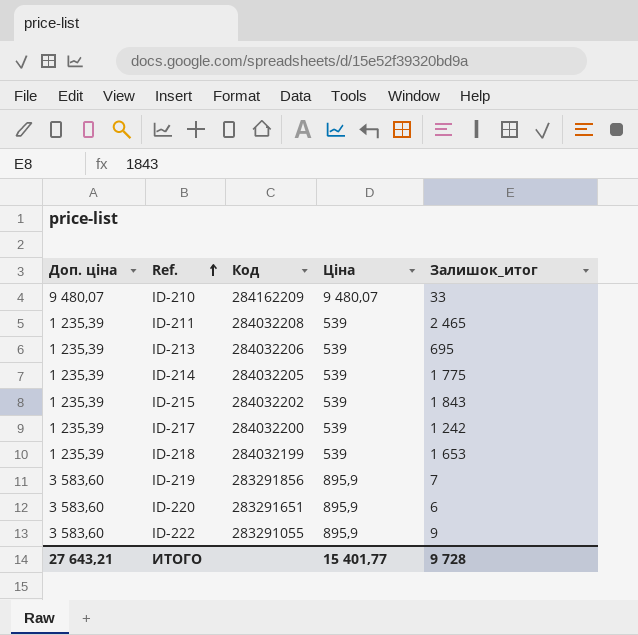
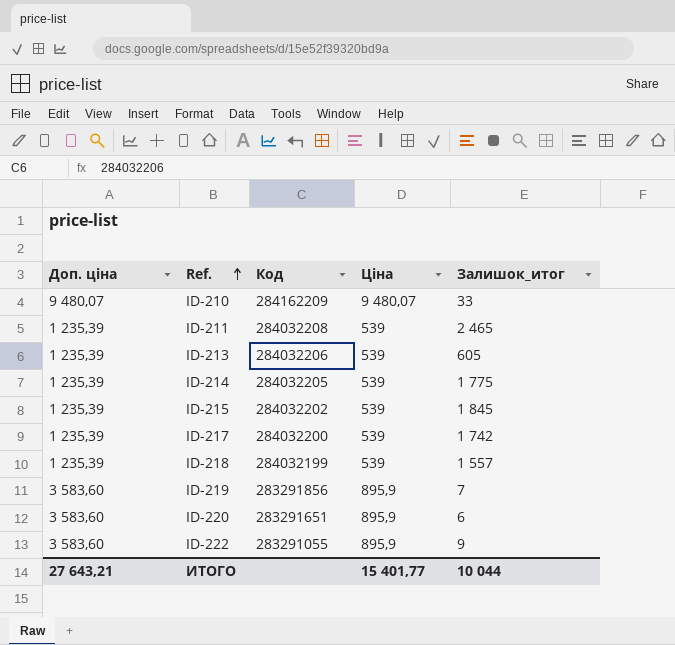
ID-213 | Залишок_итог: 695 -> 605
ID-215 | Залишок_итог: 1 843 -> 1 845
ID-217 | Залишок_итог: 1 242 -> 1 742
ID-218 | Залишок_итог: 1 653 -> 1 557
ИТОГО | Залишок_итог: 9 728 -> 10 044

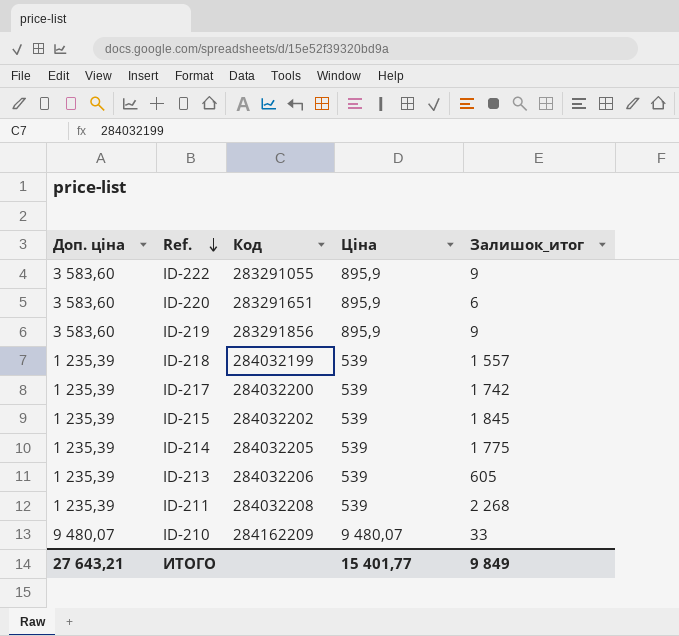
row order: Ref. ascending -> Ref. descending
ID-219 | Залишок_итог: 7 -> 9
ID-211 | Залишок_итог: 2 465 -> 2 268
ИТОГО | Залишок_итог: 10 044 -> 9 849

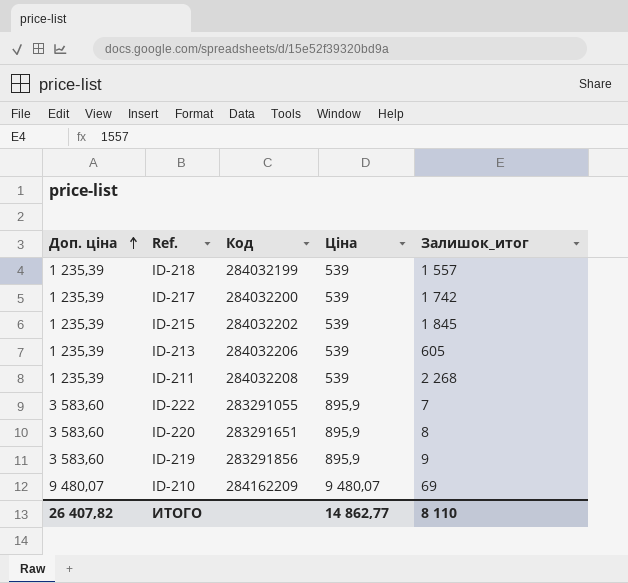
row order: Ref. descending -> Доп. ціна ascending
row ID-214: 1 235,39 | 284032205 | 539 | 1 775 -> none
ID-222 | Залишок_итог: 9 -> 7
ID-220 | Залишок_итог: 6 -> 8
ID-210 | Залишок_итог: 33 -> 69
ИТОГО | Доп. ціна: 27 643,21 -> 26 407,82
ИТОГО | Ціна: 15 401,77 -> 14 862,77
ИТОГО | Залишок_итог: 9 849 -> 8 110

